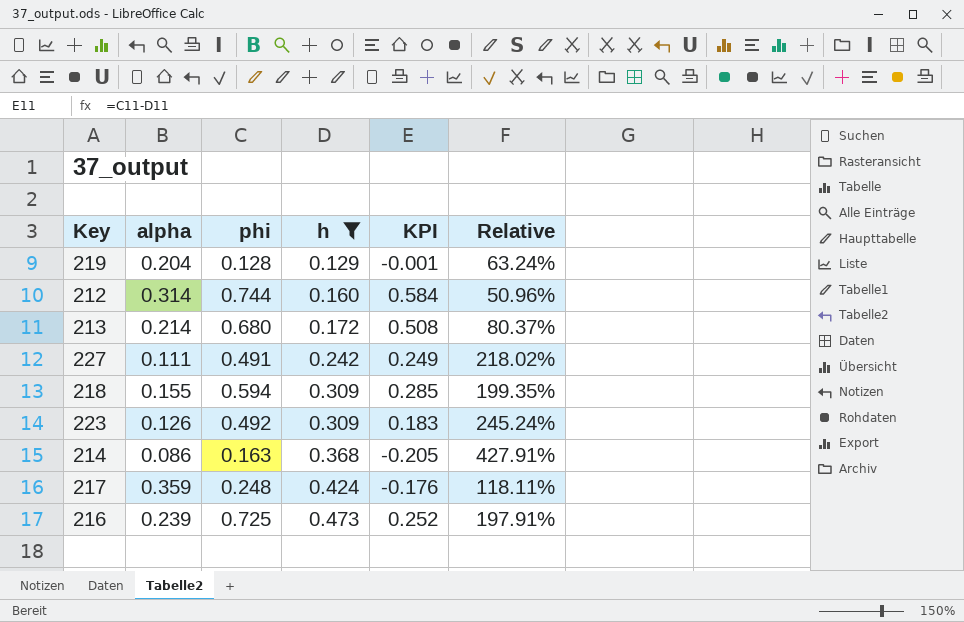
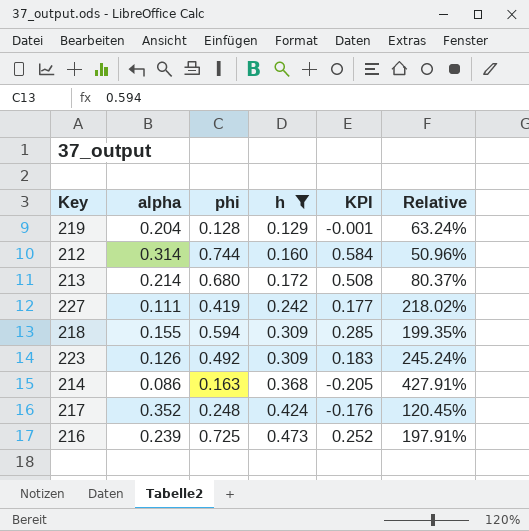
227 | phi: 0.491 -> 0.419
227 | KPI: 0.249 -> 0.177
217 | alpha: 0.359 -> 0.352
217 | Relative: 118.11% -> 120.45%

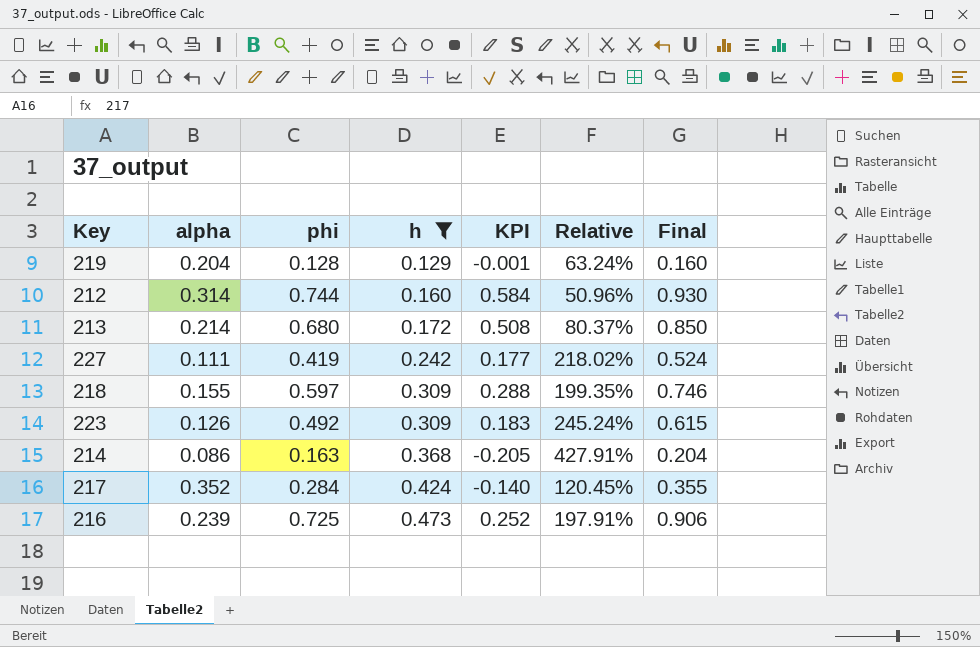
column Final | formula: none -> [phi] * 1.25
218 | phi: 0.594 -> 0.597
218 | KPI: 0.285 -> 0.288
217 | phi: 0.248 -> 0.284
217 | KPI: -0.176 -> -0.140

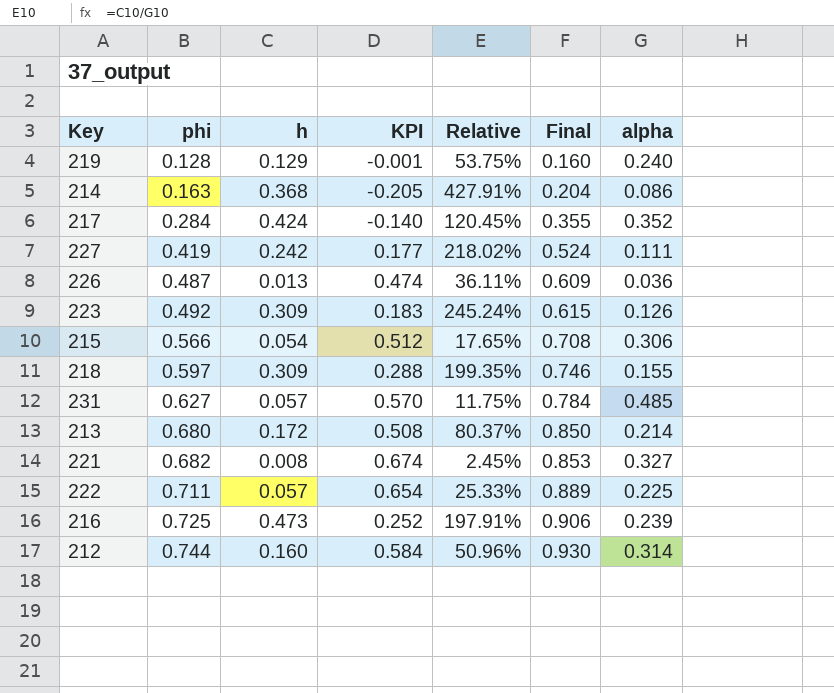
filter: h >= 0.129 -> none
row order: h ascending -> phi ascending
column alpha | position: 2 -> 7
219 | Relative: 63.24% -> 53.75%
219 | alpha: 0.204 -> 0.240

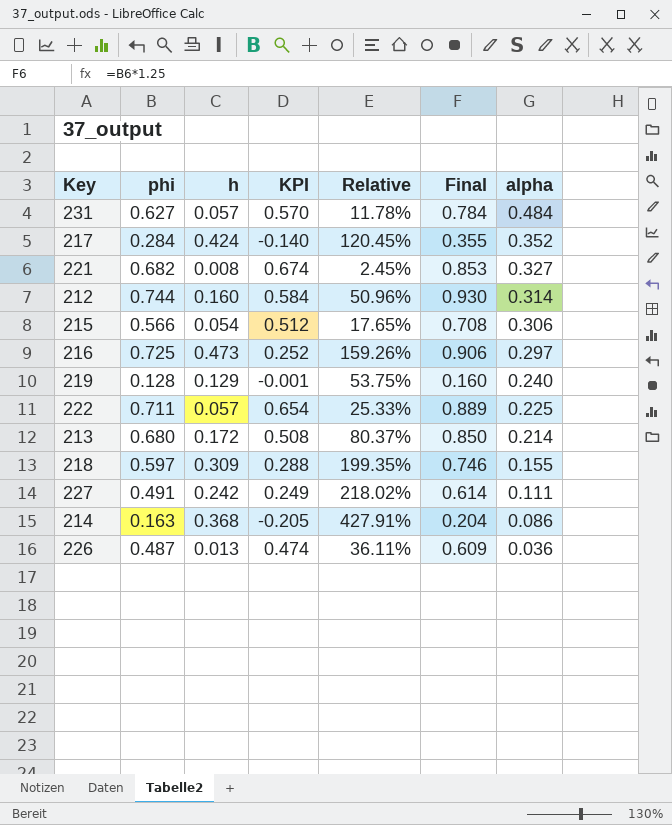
row order: phi ascending -> alpha descending
row 223: 0.492 | 0.309 | 0.183 | 245.24% | 0.615 | 0.126 -> none
231 | Relative: 11.75% -> 11.78%
231 | alpha: 0.485 -> 0.484
216 | Relative: 197.91% -> 159.26%
216 | alpha: 0.239 -> 0.297
227 | phi: 0.419 -> 0.491
227 | KPI: 0.177 -> 0.249
227 | Final: 0.524 -> 0.614

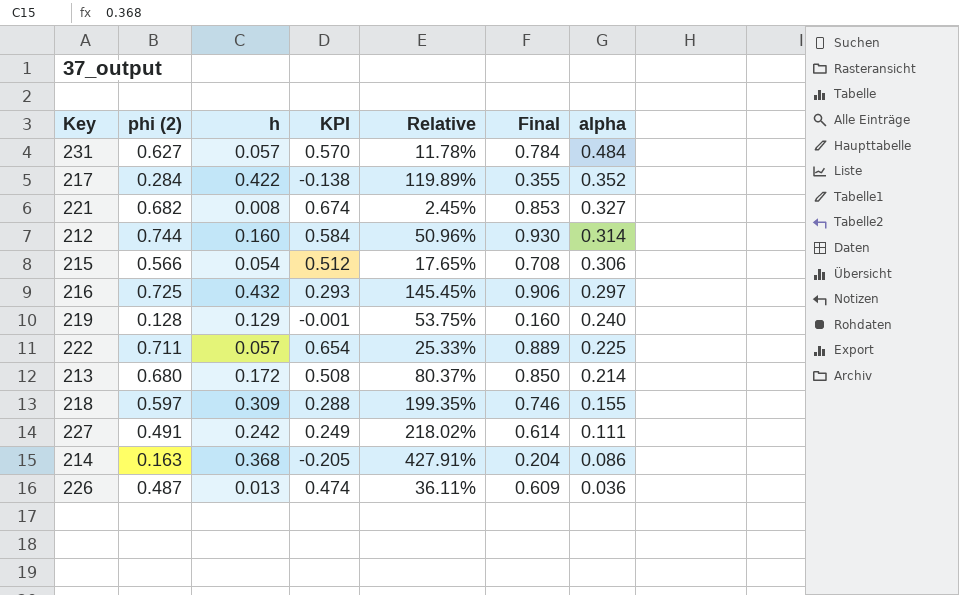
column name: phi -> phi (2)
217 | h: 0.424 -> 0.422
217 | KPI: -0.140 -> -0.138
217 | Relative: 120.45% -> 119.89%
216 | h: 0.473 -> 0.432
216 | KPI: 0.252 -> 0.293
216 | Relative: 159.26% -> 145.45%

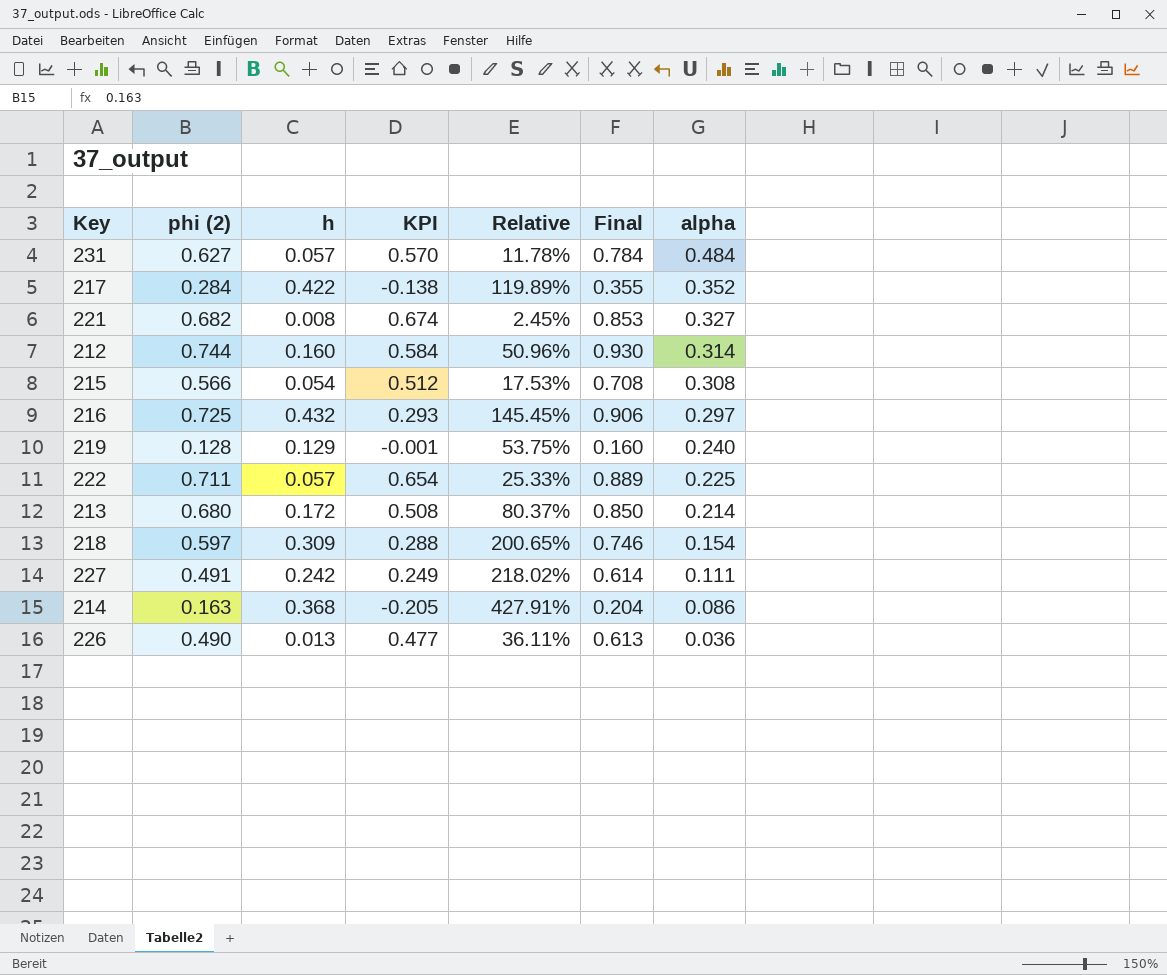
215 | Relative: 17.65% -> 17.53%
215 | alpha: 0.306 -> 0.308
218 | Relative: 199.35% -> 200.65%
218 | alpha: 0.155 -> 0.154
226 | phi (2): 0.487 -> 0.490
226 | KPI: 0.474 -> 0.477
226 | Final: 0.609 -> 0.613

